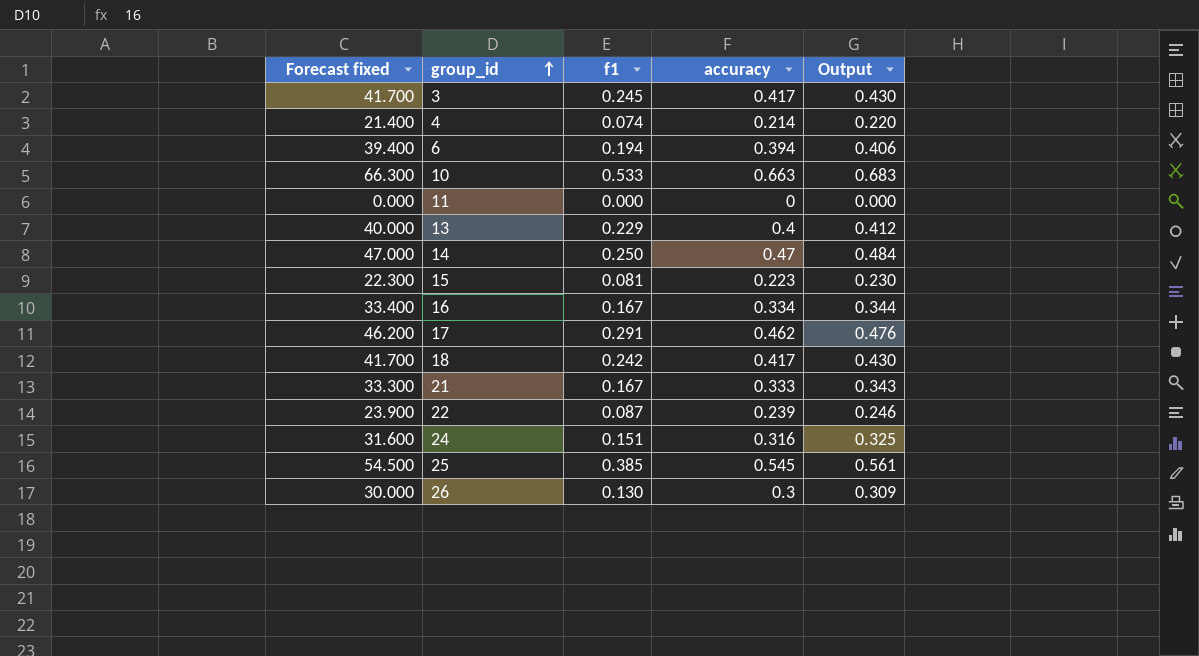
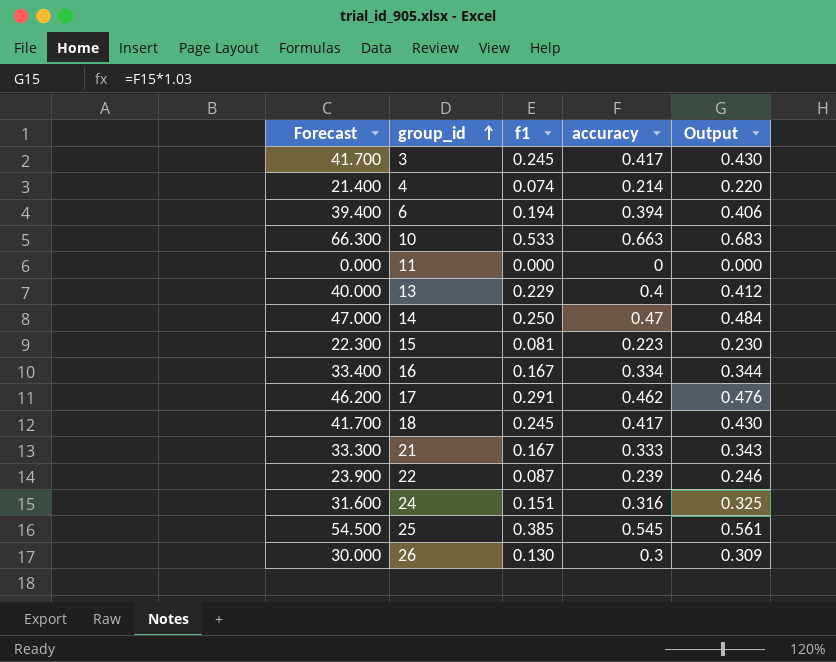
column name: Forecast fixed -> Forecast
18 | f1: 0.242 -> 0.245

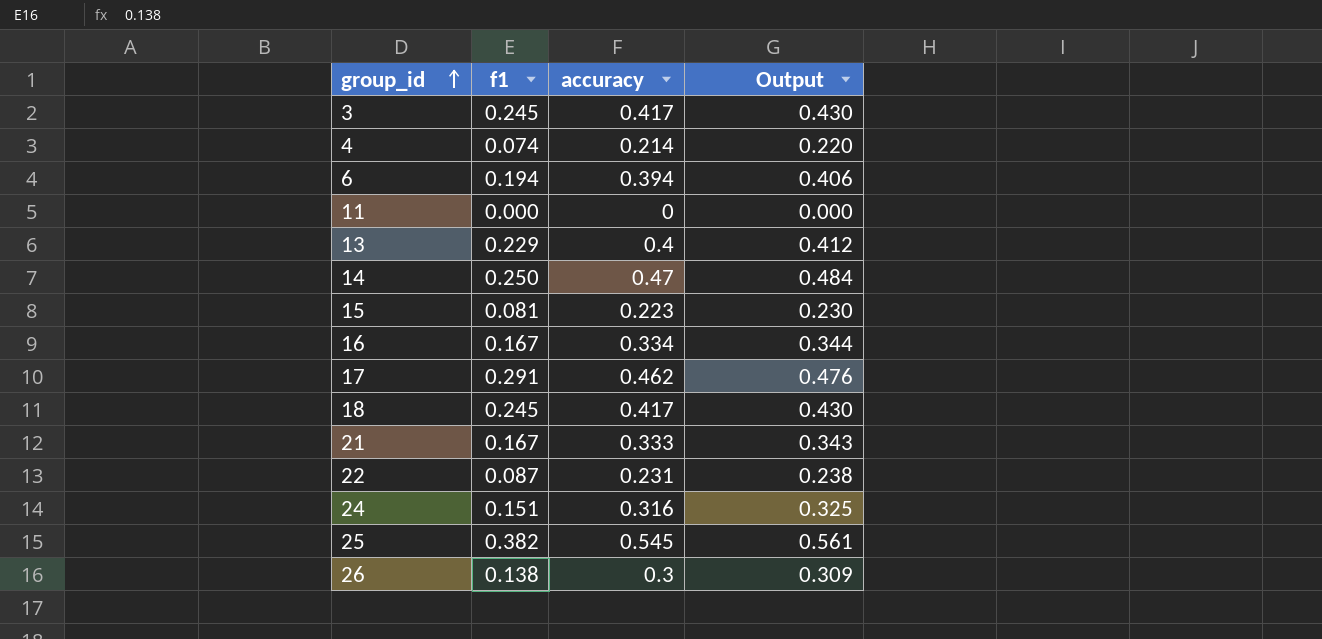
column Forecast | formula: [accuracy] * 100 -> none
row 10: 66.300 | 0.533 | 0.663 | 0.683 -> none
22 | accuracy: 0.239 -> 0.231
22 | Output: 0.246 -> 0.238
25 | f1: 0.385 -> 0.382
26 | f1: 0.130 -> 0.138

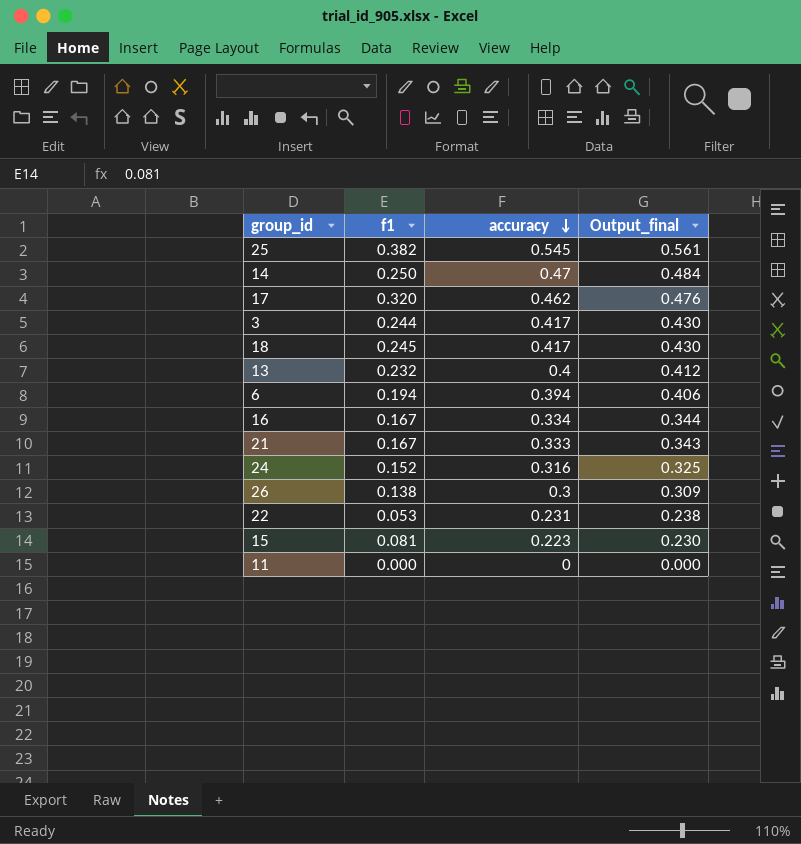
row order: group_id ascending -> accuracy descending
column name: Output -> Output_final
row 4: 0.074 | 0.214 | 0.220 -> none
17 | f1: 0.291 -> 0.320
3 | f1: 0.245 -> 0.244
13 | f1: 0.229 -> 0.232
24 | f1: 0.151 -> 0.152
22 | f1: 0.087 -> 0.053

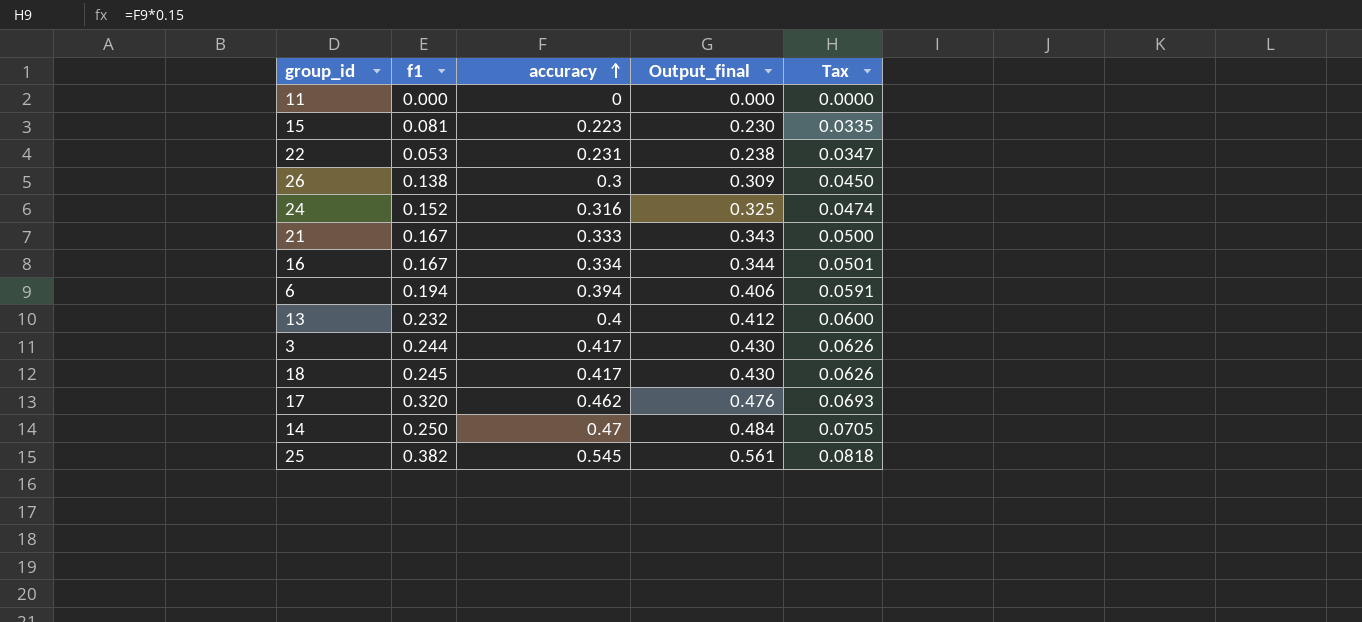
row order: accuracy descending -> accuracy ascending
column Tax | formula: none -> [accuracy] * 0.15

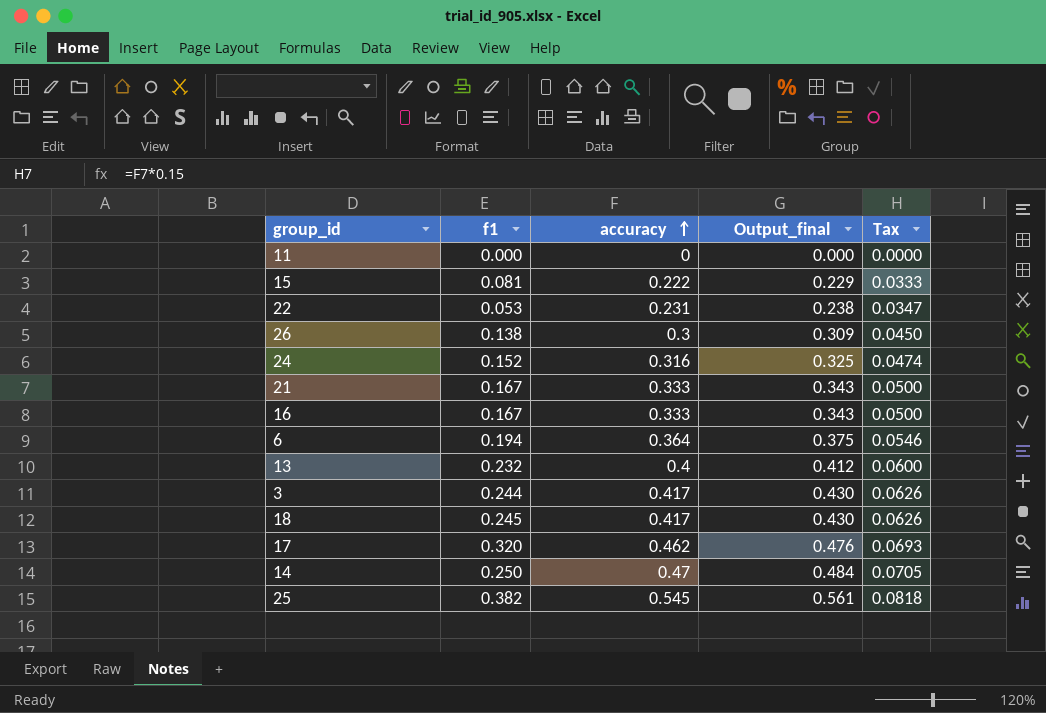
15 | accuracy: 0.223 -> 0.222
15 | Output_final: 0.230 -> 0.229
15 | Tax: 0.0335 -> 0.0333
16 | accuracy: 0.334 -> 0.333
16 | Output_final: 0.344 -> 0.343
16 | Tax: 0.0501 -> 0.0500
6 | accuracy: 0.394 -> 0.364
6 | Output_final: 0.406 -> 0.375
6 | Tax: 0.0591 -> 0.0546

